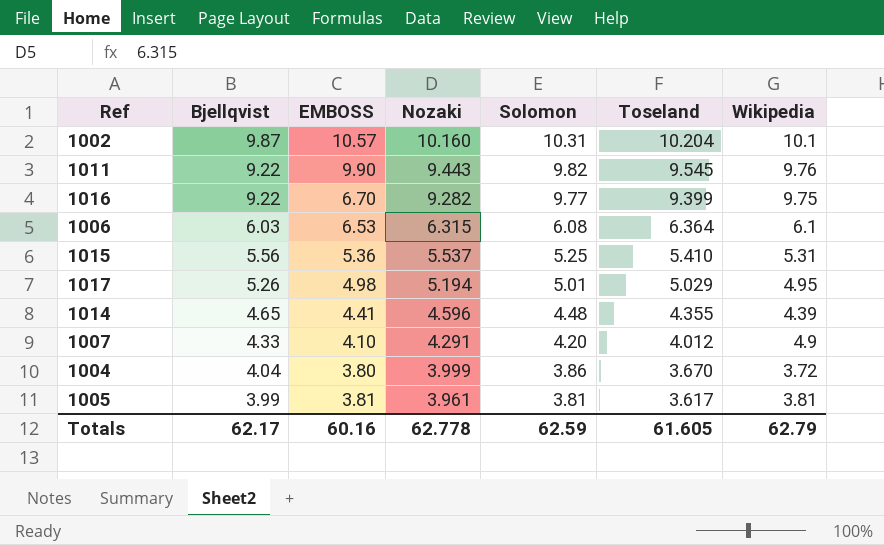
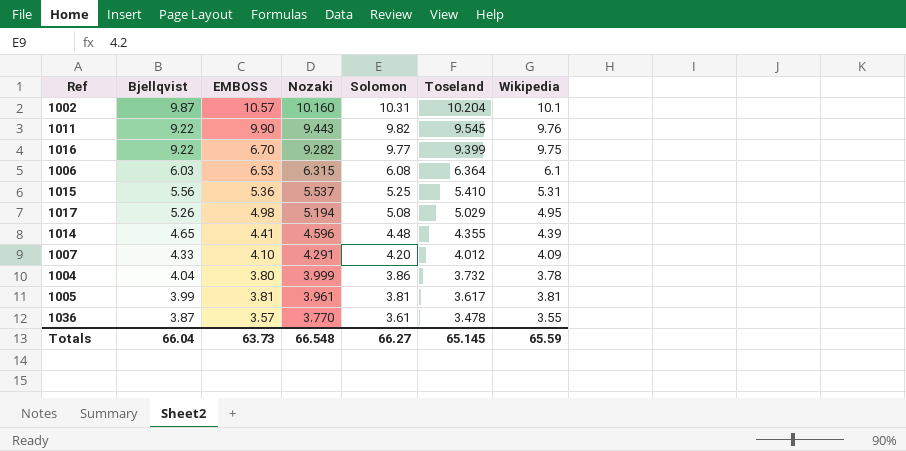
1017 | Solomon: 5.01 -> 5.08
1007 | Wikipedia: 4.9 -> 4.09
1004 | Toseland: 3.670 -> 3.732
1004 | Wikipedia: 3.72 -> 3.78
row 1036: none -> 3.87 | 3.57 | 3.770 | 3.61 | 3.478 | 3.55
Totals | Bjellqvist: 62.17 -> 66.04
Totals | EMBOSS: 60.16 -> 63.73
Totals | Nozaki: 62.778 -> 66.548
Totals | Solomon: 62.59 -> 66.27
Totals | Toseland: 61.605 -> 65.145
Totals | Wikipedia: 62.79 -> 65.59

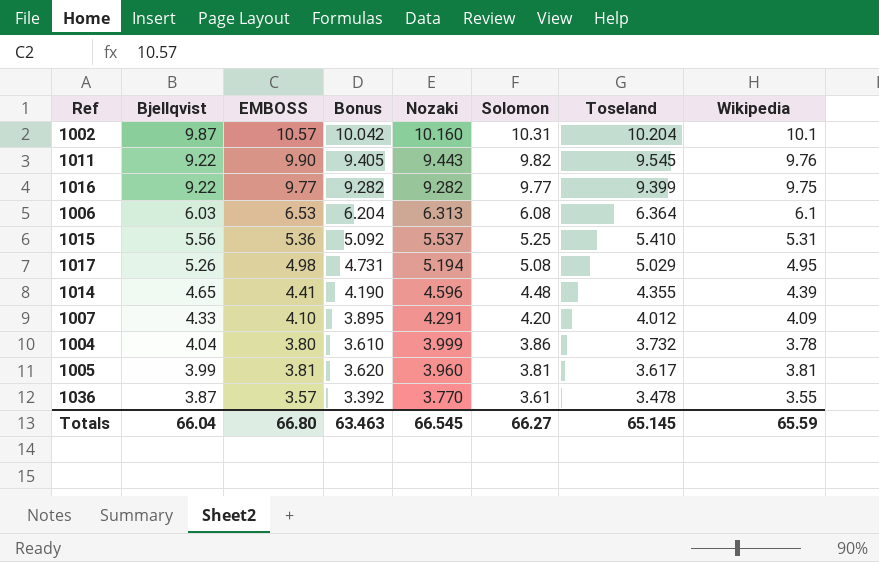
column Bonus | formula: none -> [EMBOSS] * 0.95
1016 | EMBOSS: 6.70 -> 9.77
1006 | Nozaki: 6.315 -> 6.313
1005 | Nozaki: 3.961 -> 3.960
Totals | EMBOSS: 63.73 -> 66.80
Totals | Nozaki: 66.548 -> 66.545

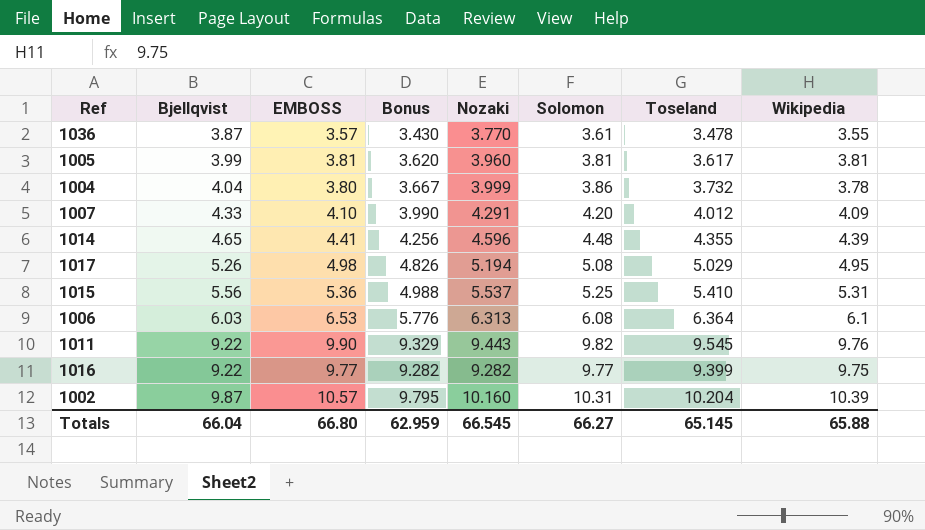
row order: Bjellqvist descending -> Bjellqvist ascending
column Bonus | formula: [EMBOSS] * 0.95 -> [Solomon] * 0.95
1002 | Wikipedia: 10.1 -> 10.39
Totals | Bonus: 63.463 -> 62.959
Totals | Wikipedia: 65.59 -> 65.88

